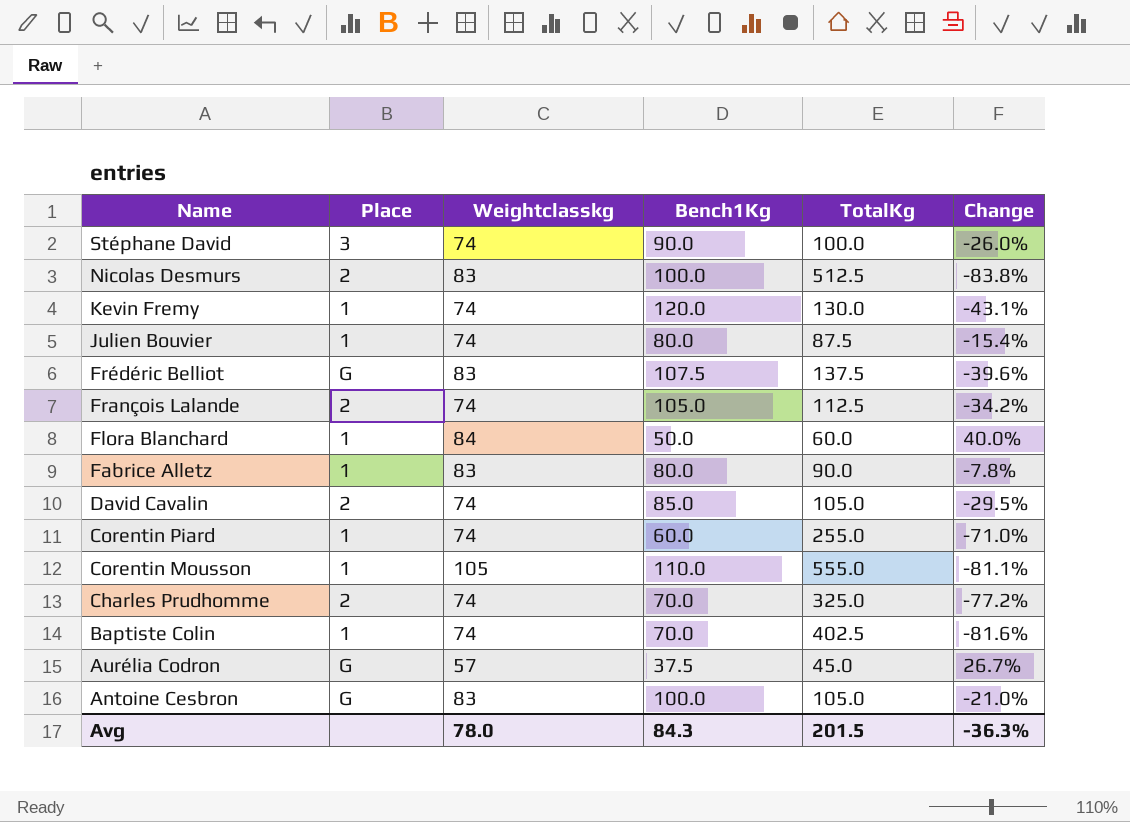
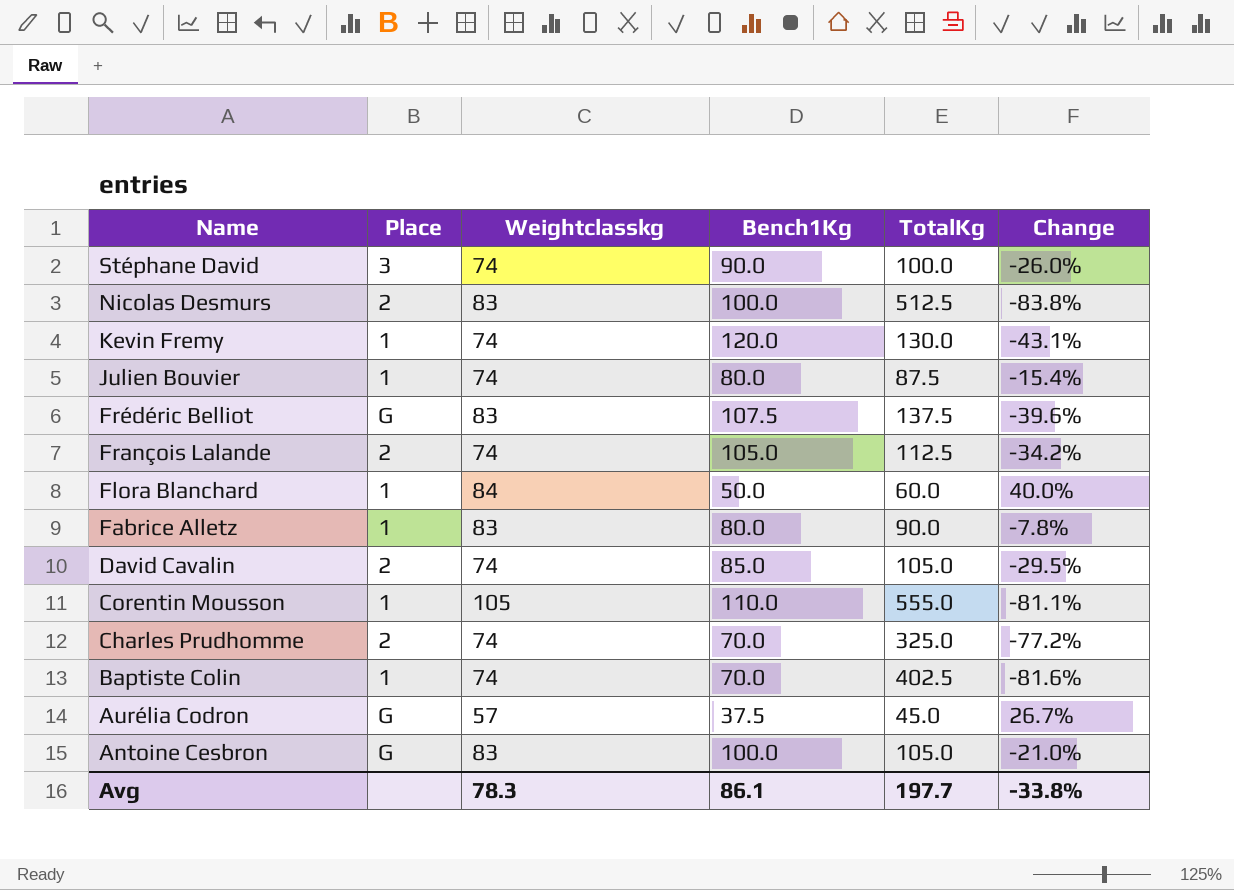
row Corentin Piard: 1 | 74 | 60.0 | 255.0 | -71.0% -> none
Avg | Weightclasskg: 78.0 -> 78.3
Avg | Bench1Kg: 84.3 -> 86.1
Avg | TotalKg: 201.5 -> 197.7
Avg | Change: -36.3% -> -33.8%

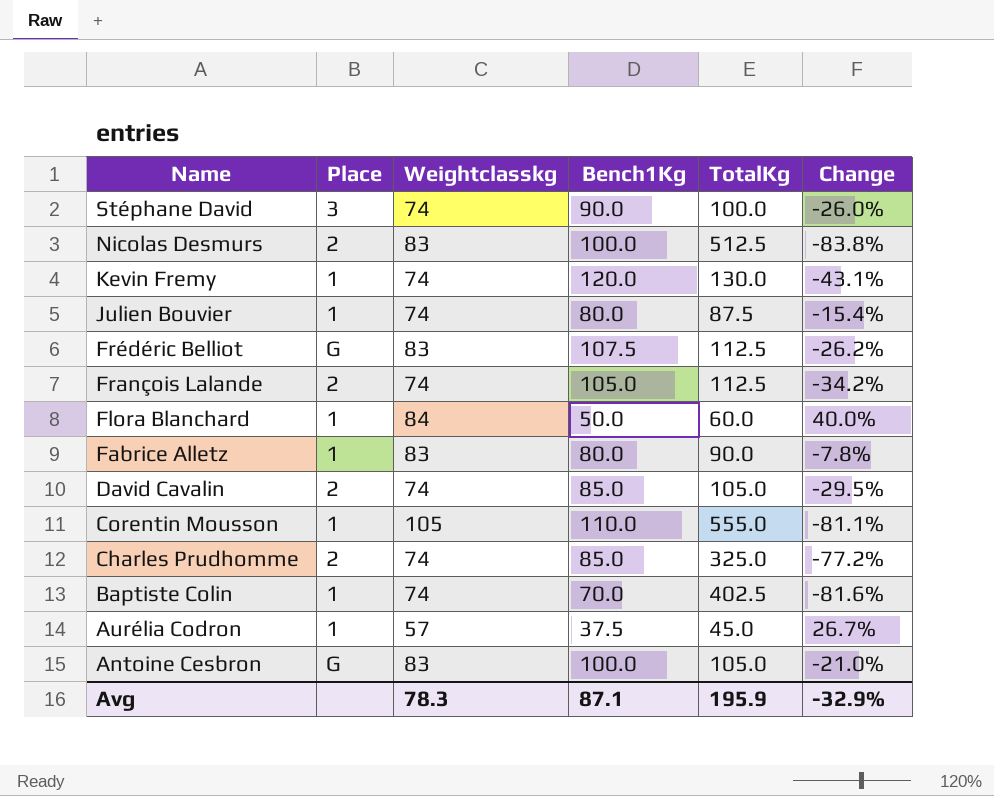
Frédéric Belliot | TotalKg: 137.5 -> 112.5
Frédéric Belliot | Change: -39.6% -> -26.2%
Charles Prudhomme | Bench1Kg: 70.0 -> 85.0
Aurélia Codron | Place: G -> 1
Avg | Bench1Kg: 86.1 -> 87.1
Avg | TotalKg: 197.7 -> 195.9
Avg | Change: -33.8% -> -32.9%

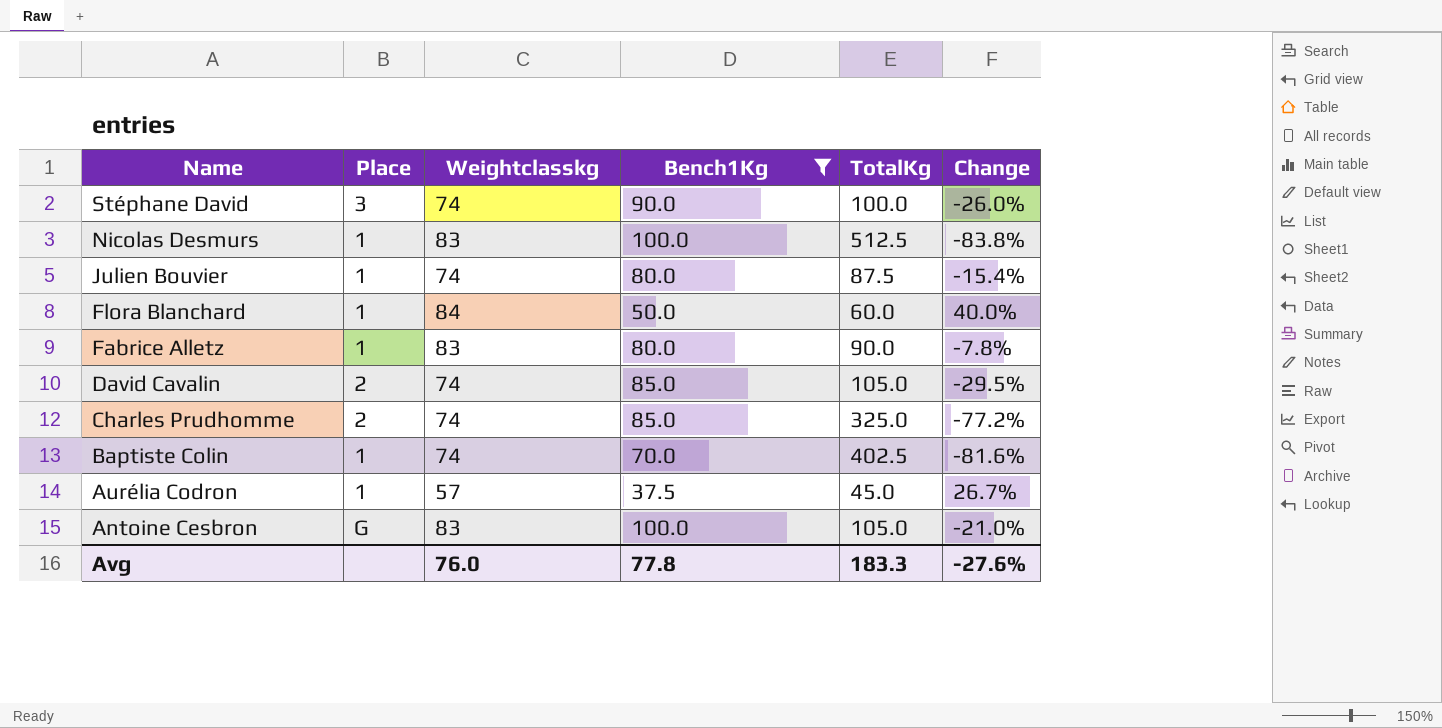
filter: none -> Bench1Kg <= 100.0
Nicolas Desmurs | Place: 2 -> 1
Avg | Weightclasskg: 78.3 -> 76.0
Avg | Bench1Kg: 87.1 -> 77.8
Avg | TotalKg: 195.9 -> 183.3
Avg | Change: -32.9% -> -27.6%

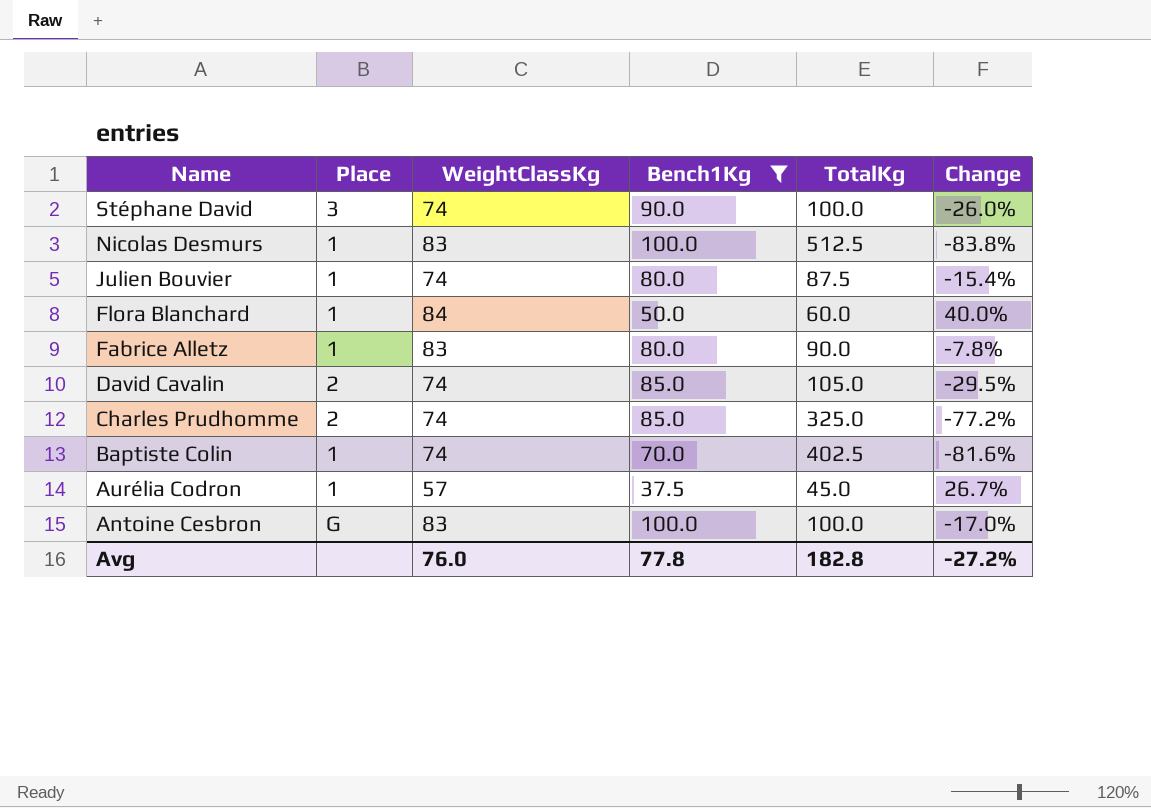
column name: Weightclasskg -> WeightClassKg
Antoine Cesbron | TotalKg: 105.0 -> 100.0
Antoine Cesbron | Change: -21.0% -> -17.0%
Avg | TotalKg: 183.3 -> 182.8
Avg | Change: -27.6% -> -27.2%

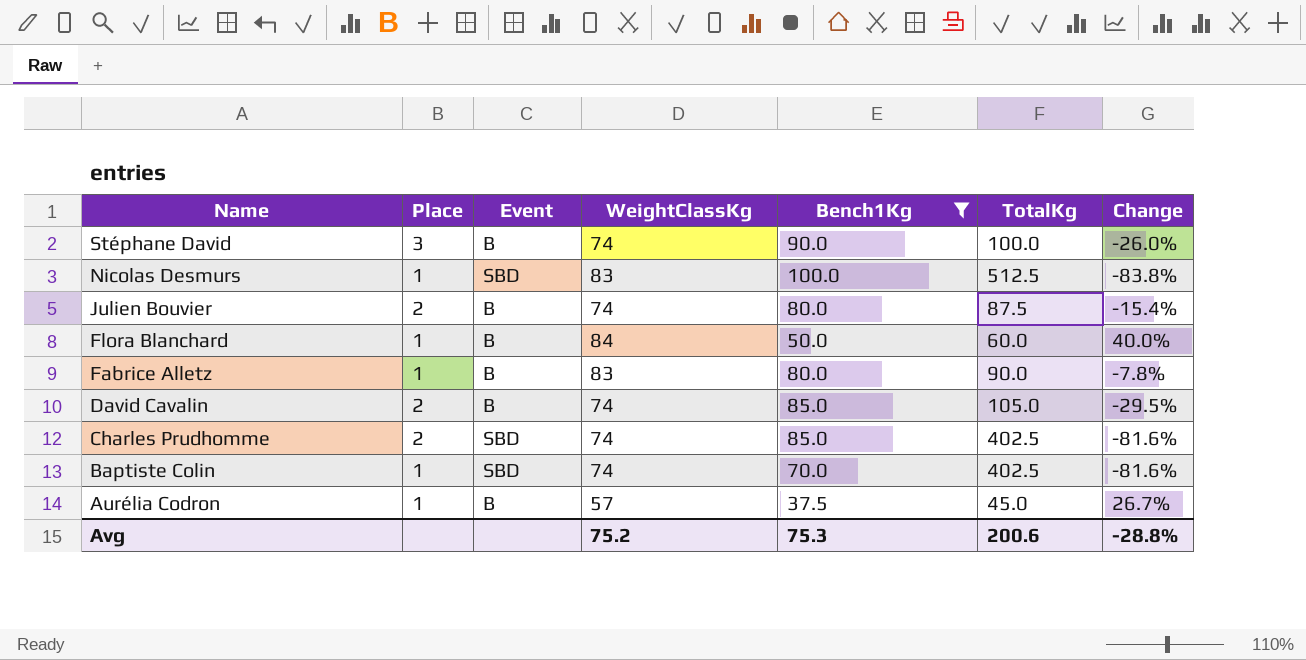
column Event | position: none -> 3
row Antoine Cesbron: G | 83 | 100.0 | 100.0 | -17.0% -> none
Julien Bouvier | Place: 1 -> 2
Charles Prudhomme | TotalKg: 325.0 -> 402.5
Charles Prudhomme | Change: -77.2% -> -81.6%
Avg | WeightClassKg: 76.0 -> 75.2
Avg | Bench1Kg: 77.8 -> 75.3
Avg | TotalKg: 182.8 -> 200.6
Avg | Change: -27.2% -> -28.8%

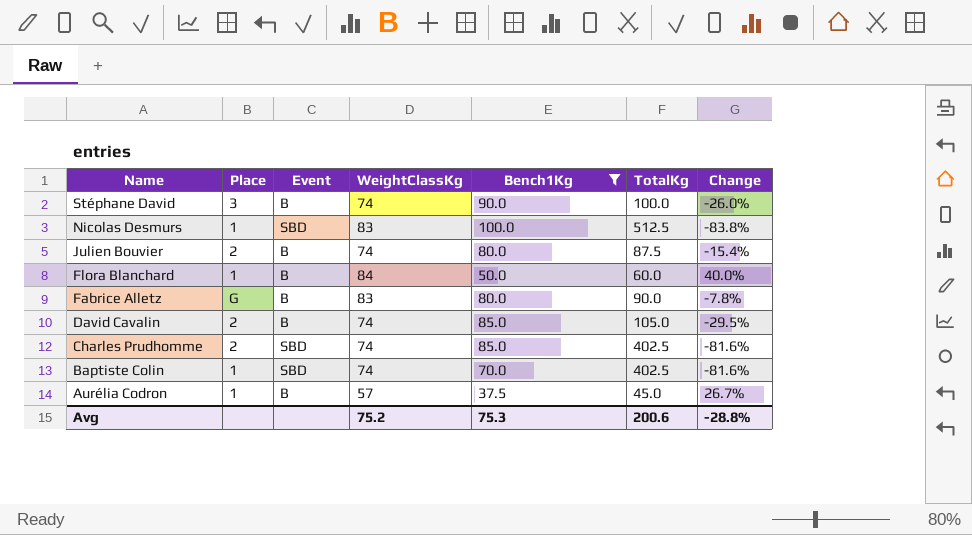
Fabrice Alletz | Place: 1 -> G

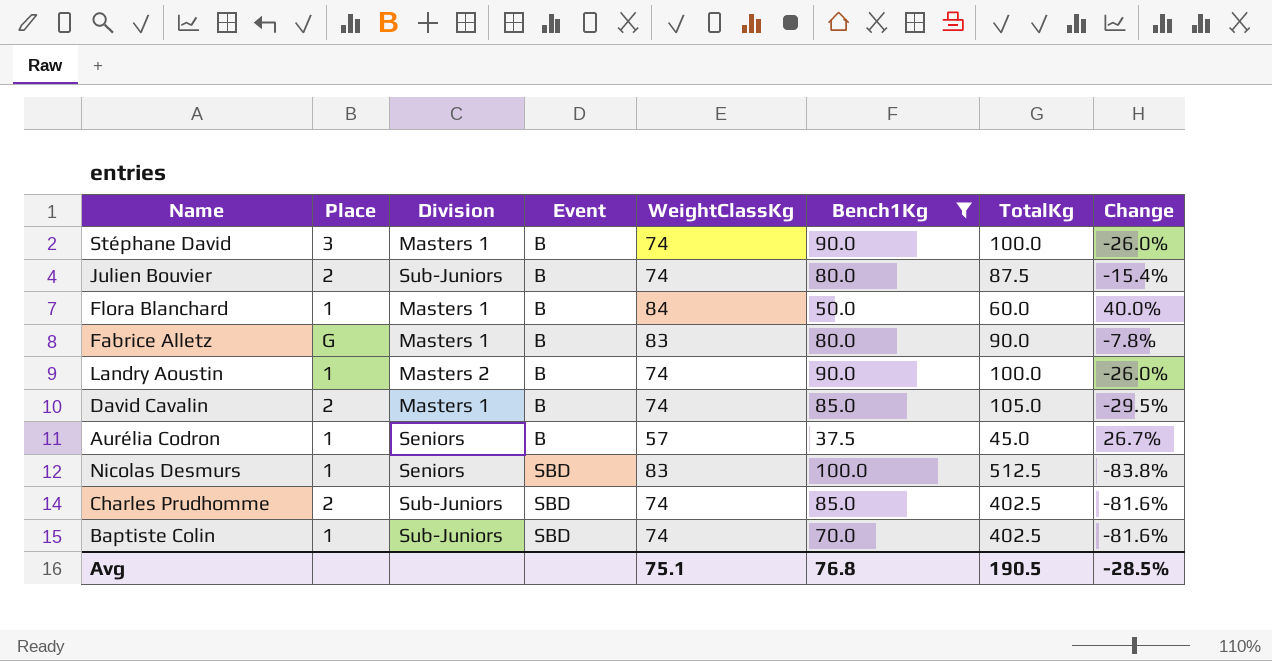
row order: Name descending -> Event ascending
column Division | position: none -> 3
row Landry Aoustin: none -> 1 | Masters 2 | B | 74 | 90.0 | 100.0 | -26.0%
Avg | WeightClassKg: 75.2 -> 75.1
Avg | Bench1Kg: 75.3 -> 76.8
Avg | TotalKg: 200.6 -> 190.5
Avg | Change: -28.8% -> -28.5%

